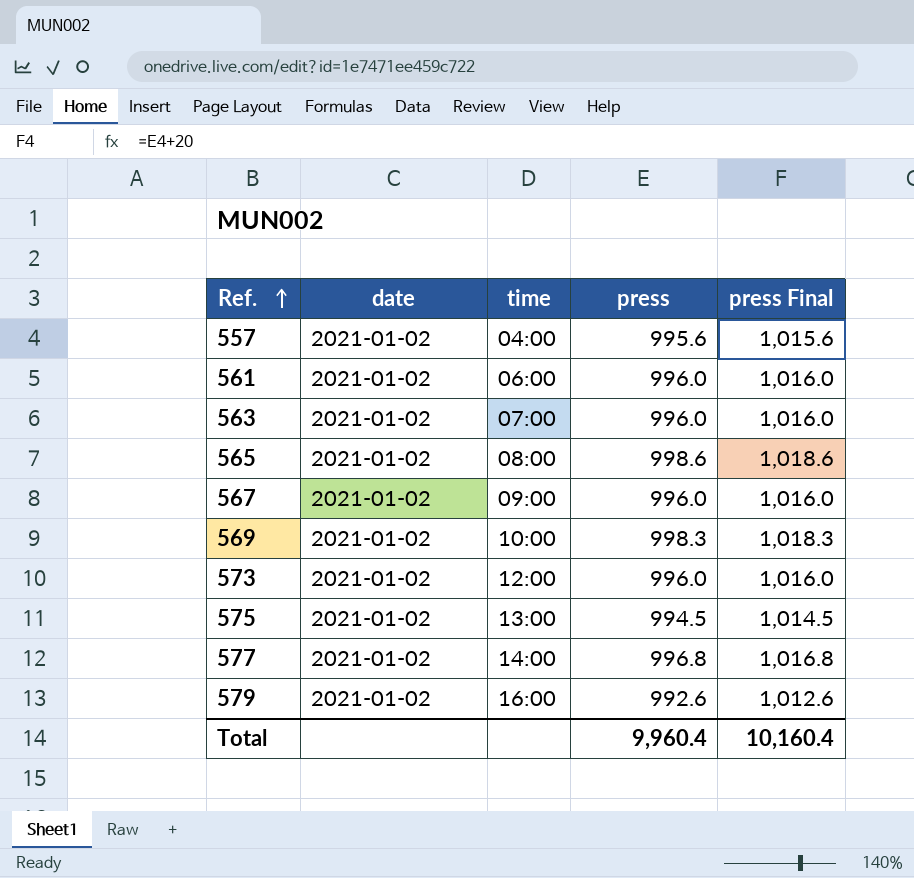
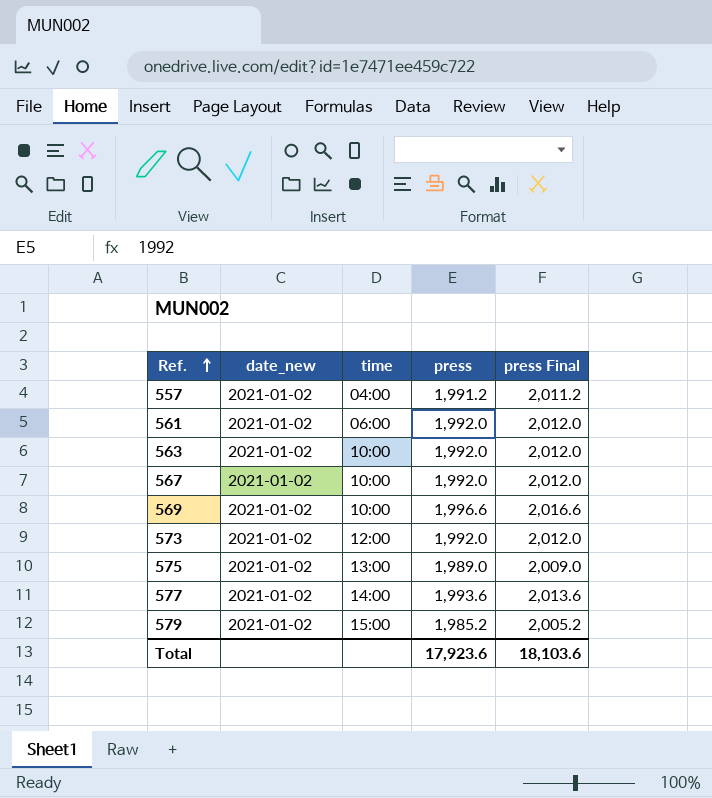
column name: date -> date_new
row 565: 2021-01-02 | 08:00 | 998.6 | 1,018.6 -> none
557 | press: 995.6 -> 1,991.2
557 | press Final: 1,015.6 -> 2,011.2
561 | press: 996.0 -> 1,992.0
561 | press Final: 1,016.0 -> 2,012.0
563 | time: 07:00 -> 10:00
563 | press: 996.0 -> 1,992.0
563 | press Final: 1,016.0 -> 2,012.0
567 | time: 09:00 -> 10:00
567 | press: 996.0 -> 1,992.0
567 | press Final: 1,016.0 -> 2,012.0
569 | press: 998.3 -> 1,996.6
569 | press Final: 1,018.3 -> 2,016.6
573 | press: 996.0 -> 1,992.0
573 | press Final: 1,016.0 -> 2,012.0
575 | press: 994.5 -> 1,989.0
575 | press Final: 1,014.5 -> 2,009.0
577 | press: 996.8 -> 1,993.6
577 | press Final: 1,016.8 -> 2,013.6
579 | time: 16:00 -> 15:00
579 | press: 992.6 -> 1,985.2
579 | press Final: 1,012.6 -> 2,005.2
Total | press: 9,960.4 -> 17,923.6
Total | press Final: 10,160.4 -> 18,103.6

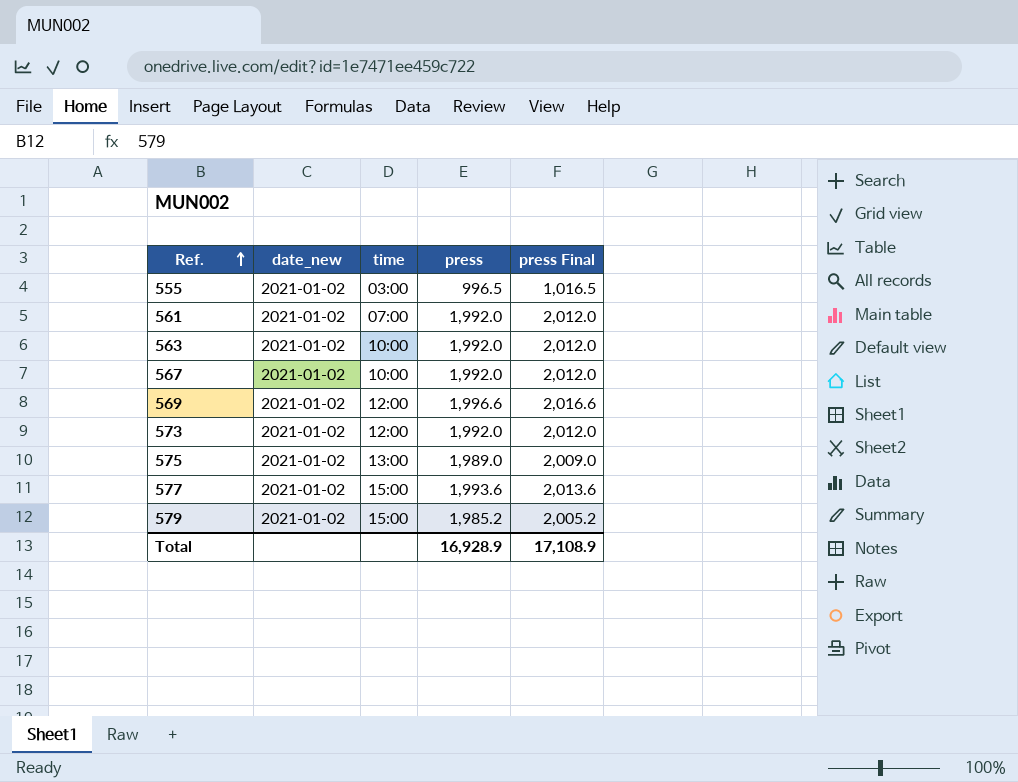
row 557: 2021-01-02 | 04:00 | 1,991.2 | 2,011.2 -> none
row 555: none -> 2021-01-02 | 03:00 | 996.5 | 1,016.5
561 | time: 06:00 -> 07:00
569 | time: 10:00 -> 12:00
577 | time: 14:00 -> 15:00
Total | press: 17,923.6 -> 16,928.9
Total | press Final: 18,103.6 -> 17,108.9

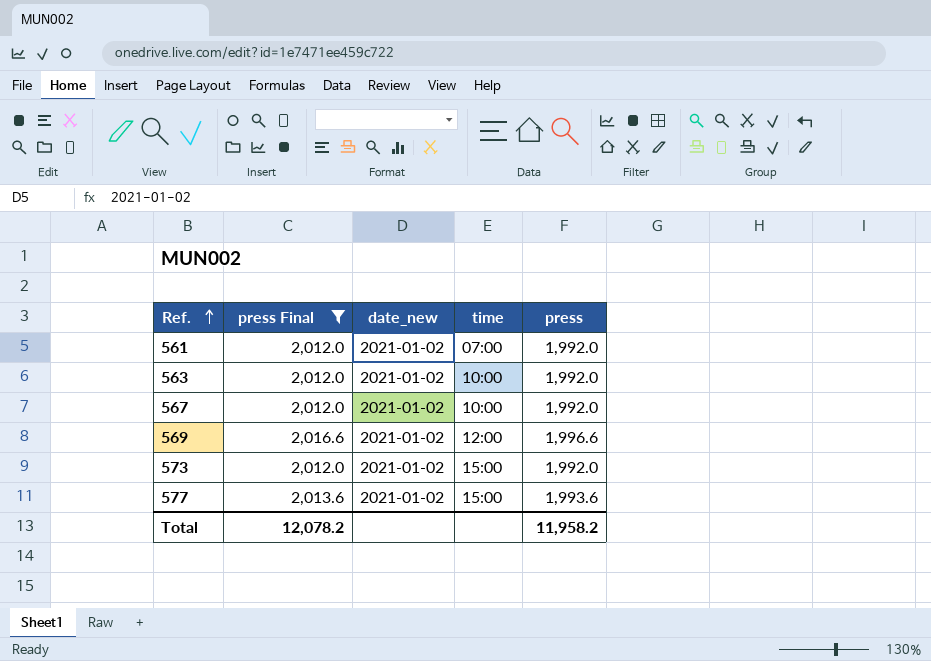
filter: none -> press Final >= 2,012.0
column press Final | position: 5 -> 2
573 | time: 12:00 -> 15:00
Total | press Final: 17,108.9 -> 12,078.2
Total | press: 16,928.9 -> 11,958.2

